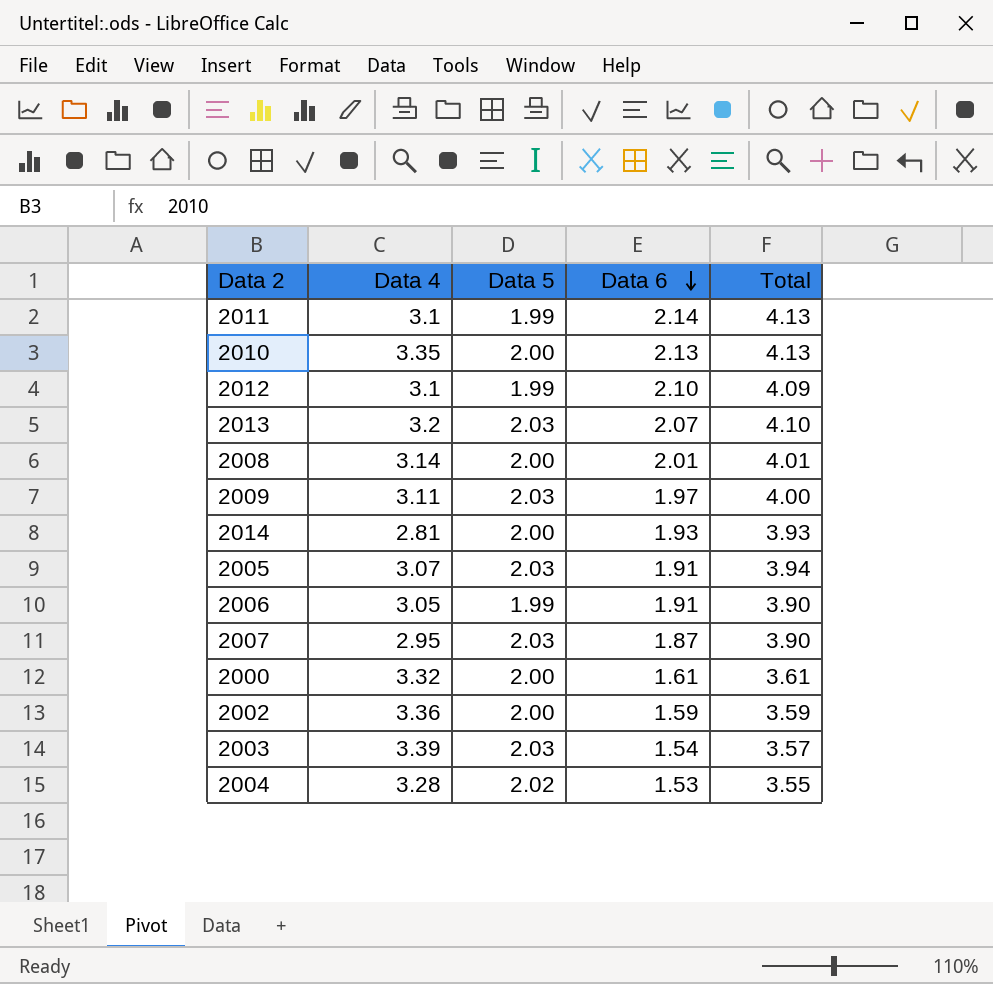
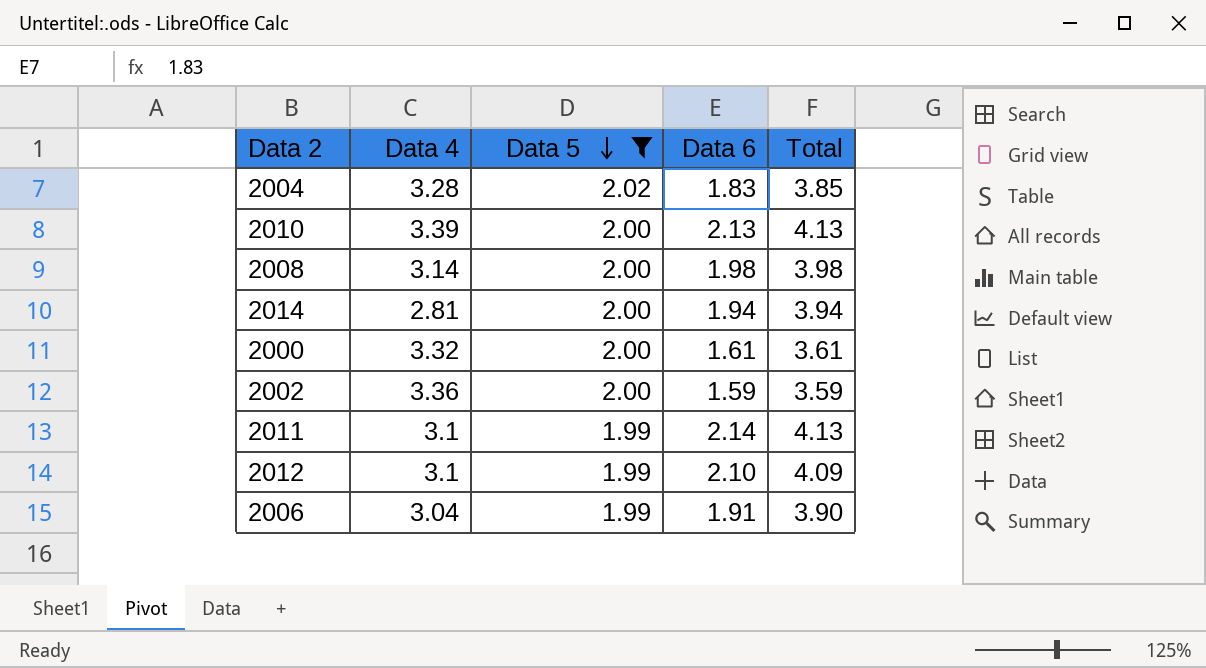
filter: none -> Data 5 != 2.03
row order: Data 6 descending -> Data 5 descending
2004 | Data 6: 1.53 -> 1.83
2004 | Total: 3.55 -> 3.85
2010 | Data 4: 3.35 -> 3.39
2008 | Data 6: 2.01 -> 1.98
2008 | Total: 4.01 -> 3.98
2014 | Data 6: 1.93 -> 1.94
2014 | Total: 3.93 -> 3.94
2006 | Data 4: 3.05 -> 3.04

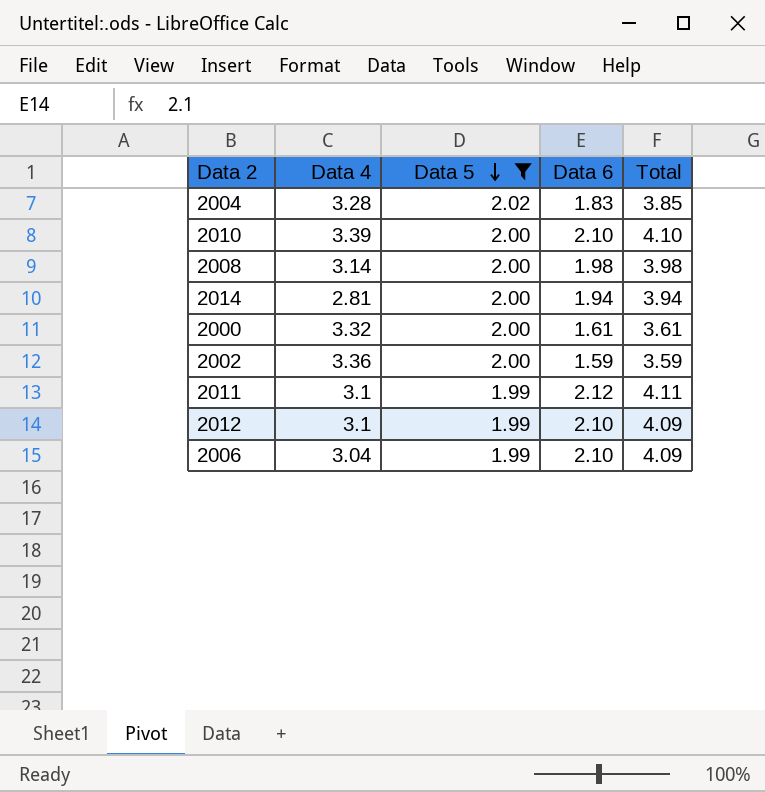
2010 | Data 6: 2.13 -> 2.10
2010 | Total: 4.13 -> 4.10
2011 | Data 6: 2.14 -> 2.12
2011 | Total: 4.13 -> 4.11
2006 | Data 6: 1.91 -> 2.10
2006 | Total: 3.90 -> 4.09

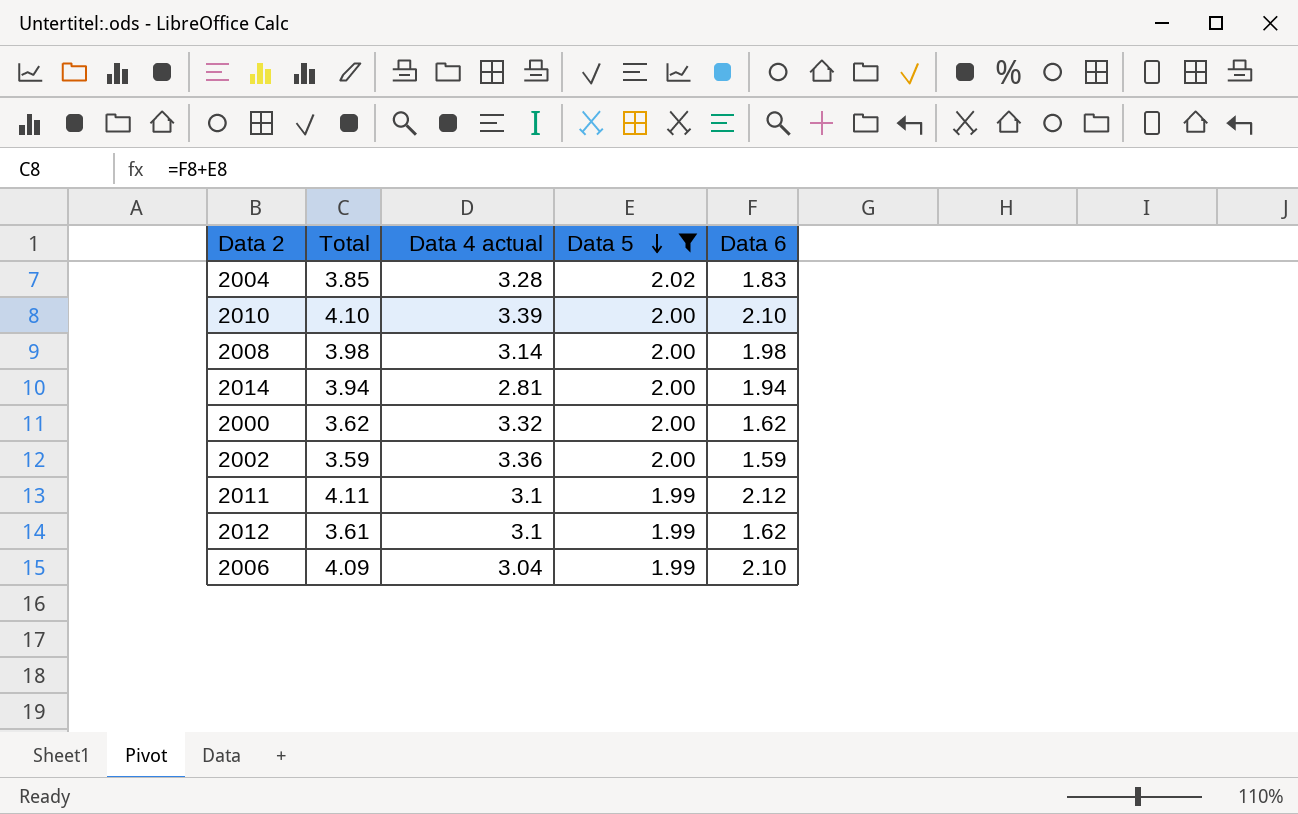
column Total | position: 5 -> 2
column name: Data 4 -> Data 4 actual
2000 | Total: 3.61 -> 3.62
2000 | Data 6: 1.61 -> 1.62
2012 | Total: 4.09 -> 3.61
2012 | Data 6: 2.10 -> 1.62

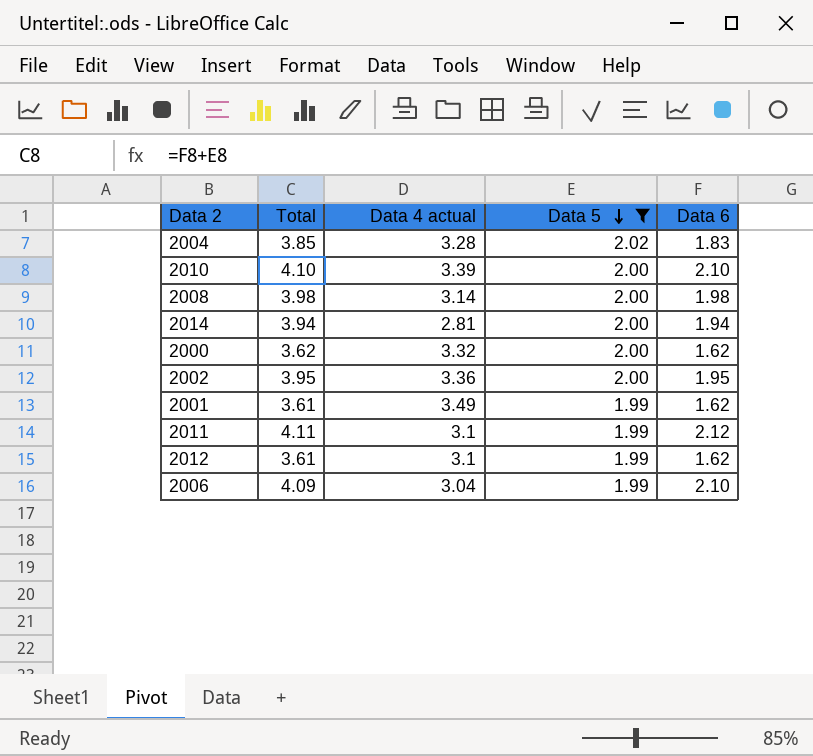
2002 | Total: 3.59 -> 3.95
2002 | Data 6: 1.59 -> 1.95
row 2001: none -> 3.61 | 3.49 | 1.99 | 1.62

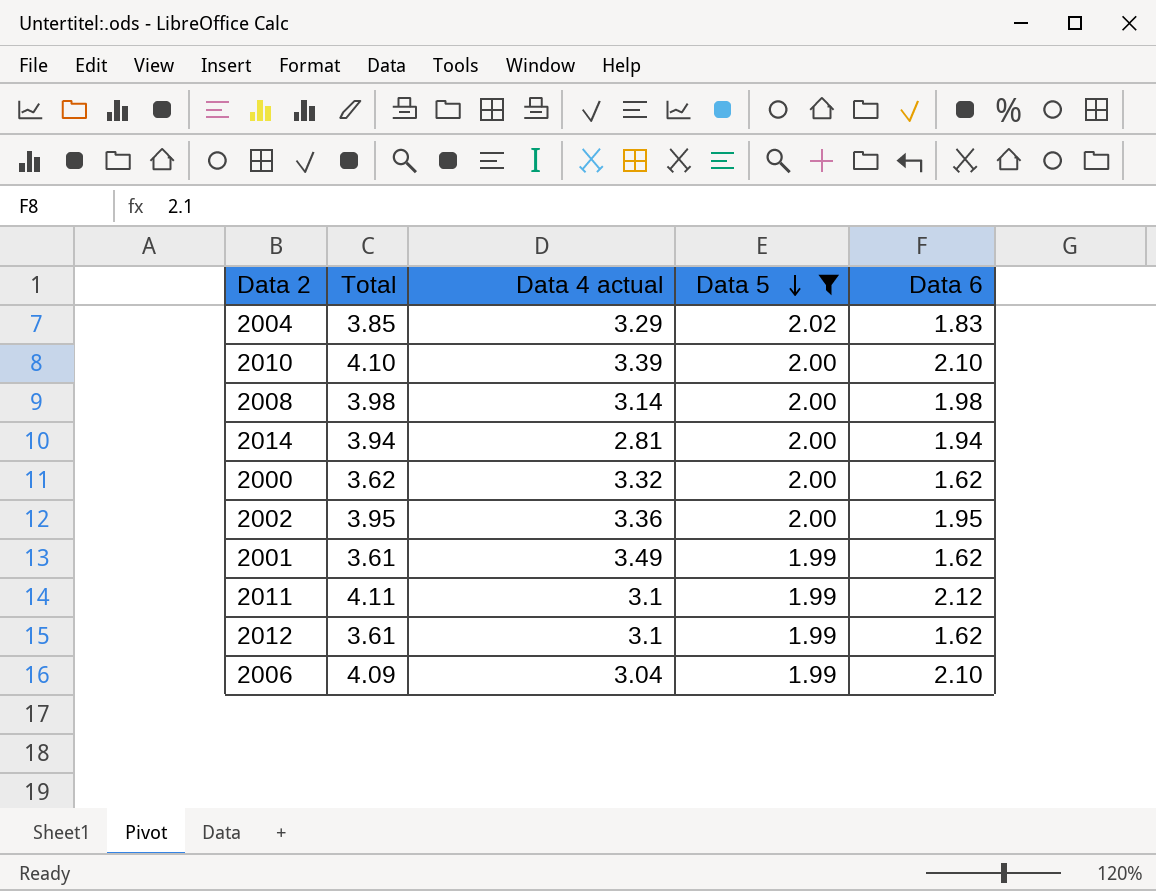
2004 | Data 4 actual: 3.28 -> 3.29

